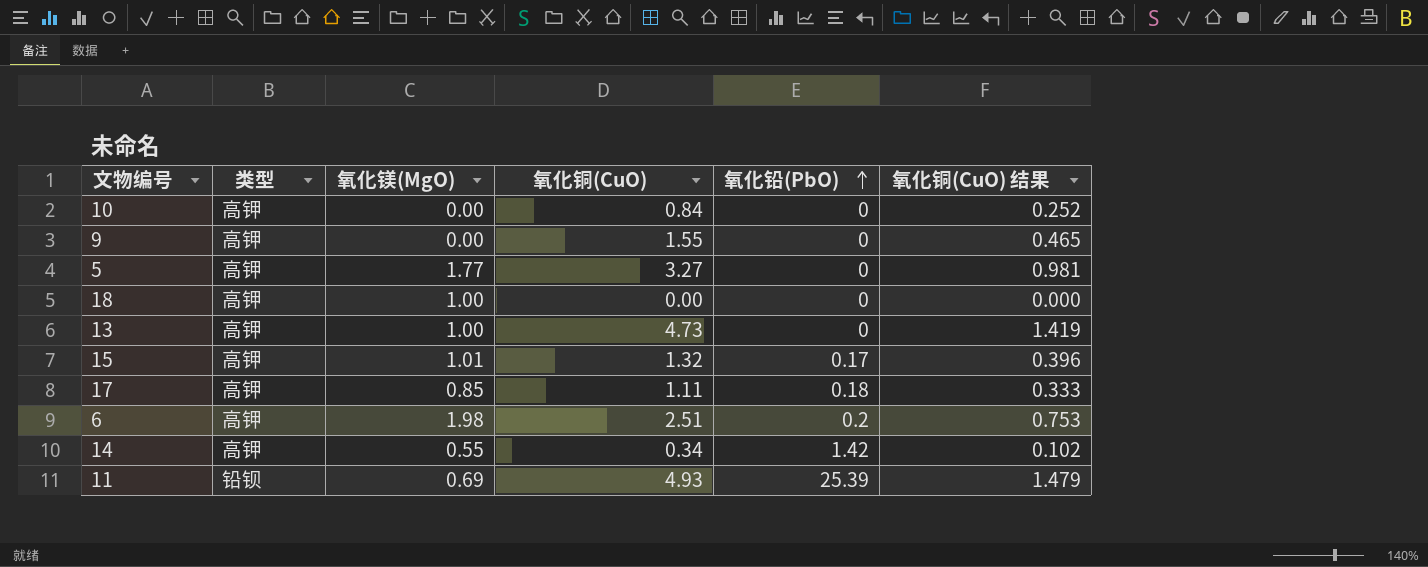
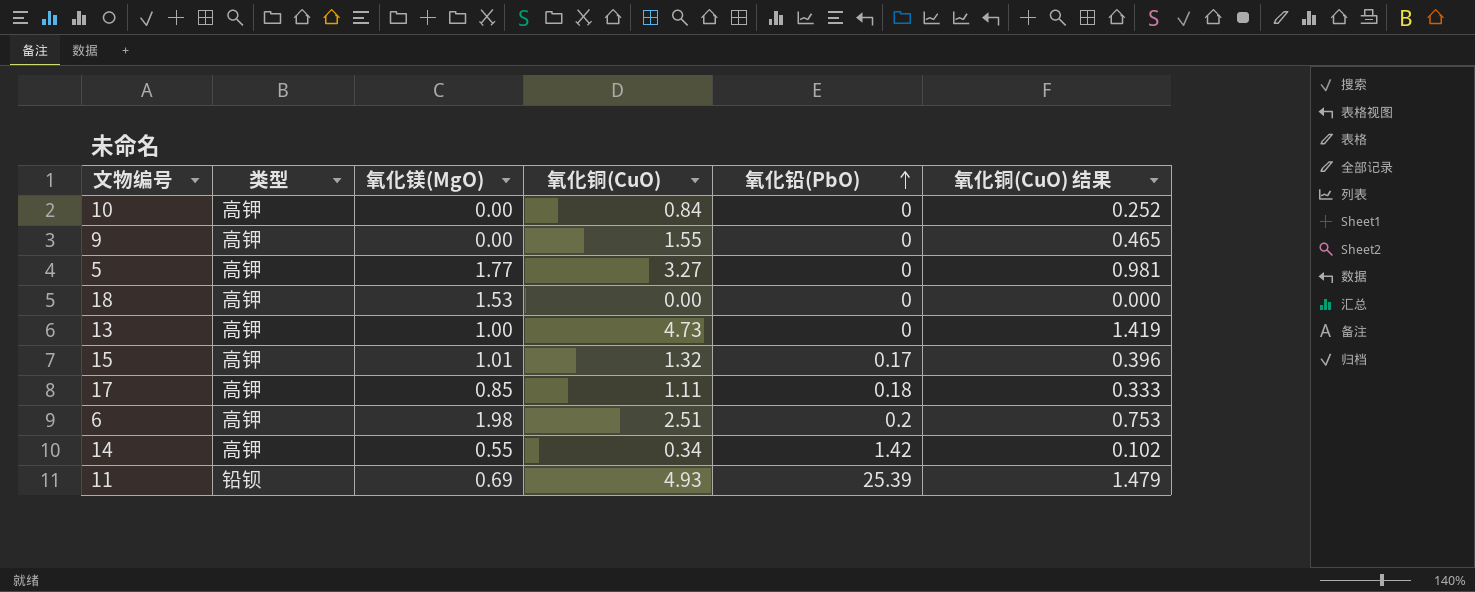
18 | 氧化镁(MgO): 1.00 -> 1.53

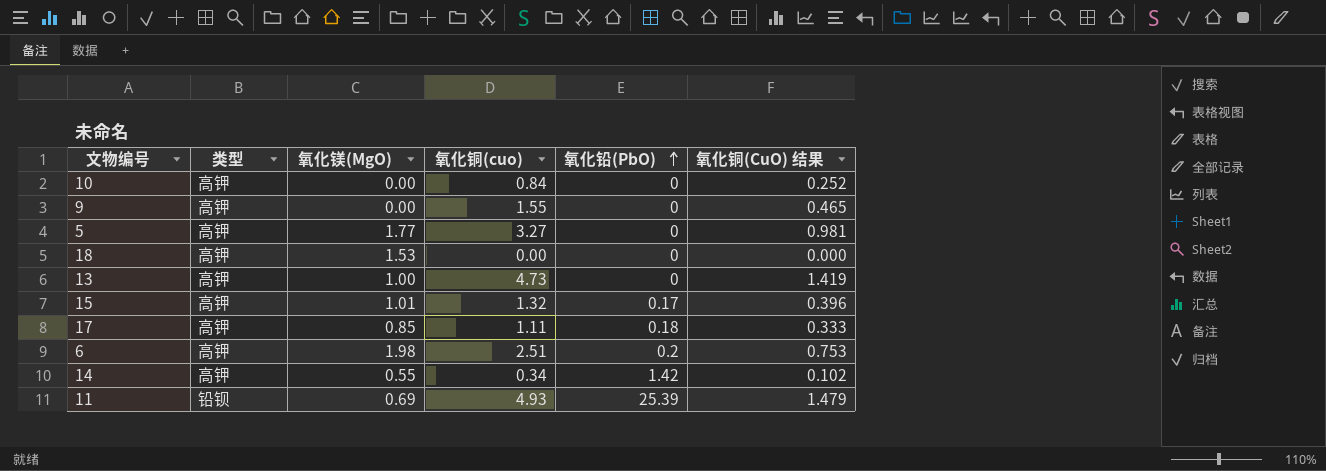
column name: 氧化铜(CuO) -> 氧化铜(cuo)

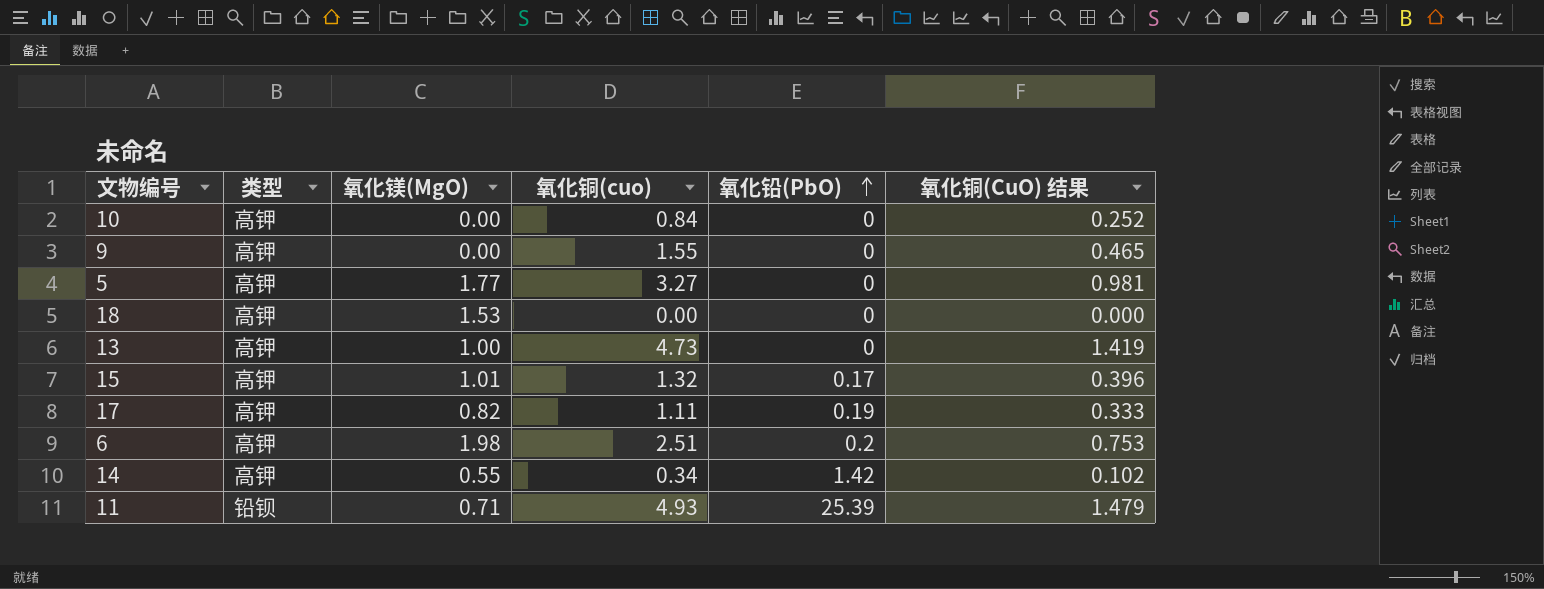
17 | 氧化镁(MgO): 0.85 -> 0.82
17 | 氧化铅(PbO): 0.18 -> 0.19
11 | 氧化镁(MgO): 0.69 -> 0.71

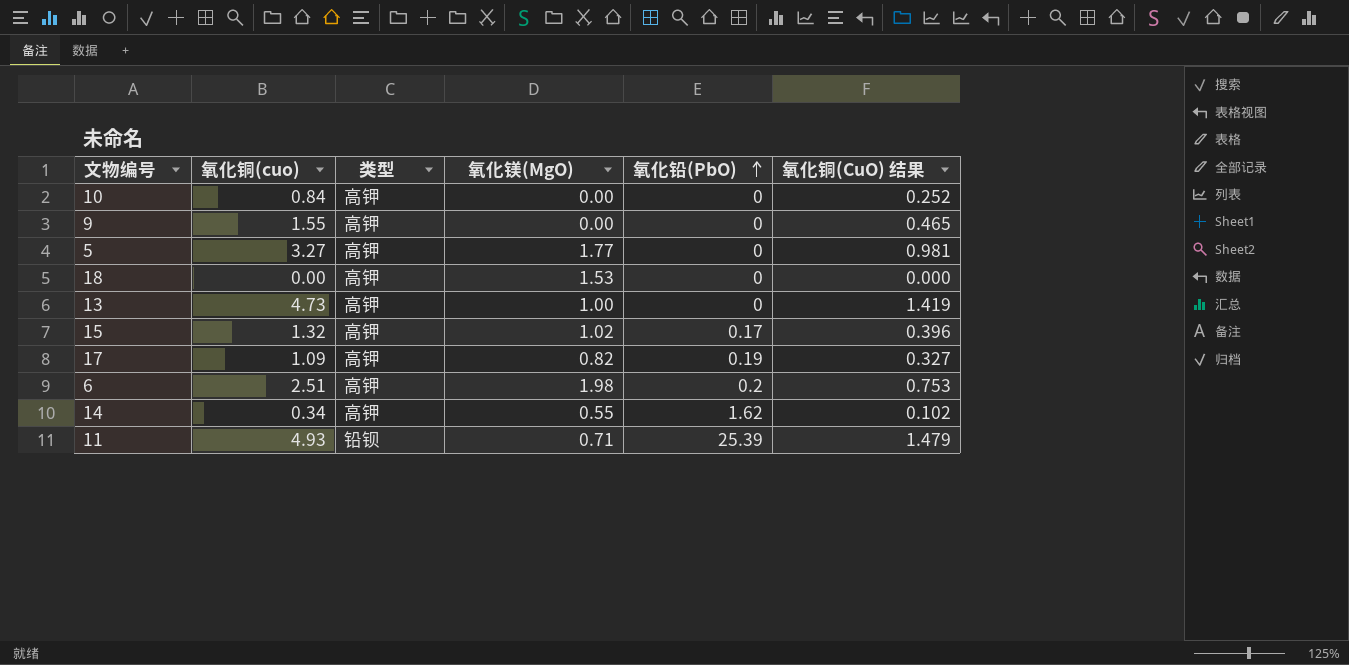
column 氧化铜(cuo) | position: 4 -> 2
15 | 氧化镁(MgO): 1.01 -> 1.02
17 | 氧化铜(cuo): 1.11 -> 1.09
17 | 氧化铜(CuO) 结果: 0.333 -> 0.327
14 | 氧化铅(PbO): 1.42 -> 1.62

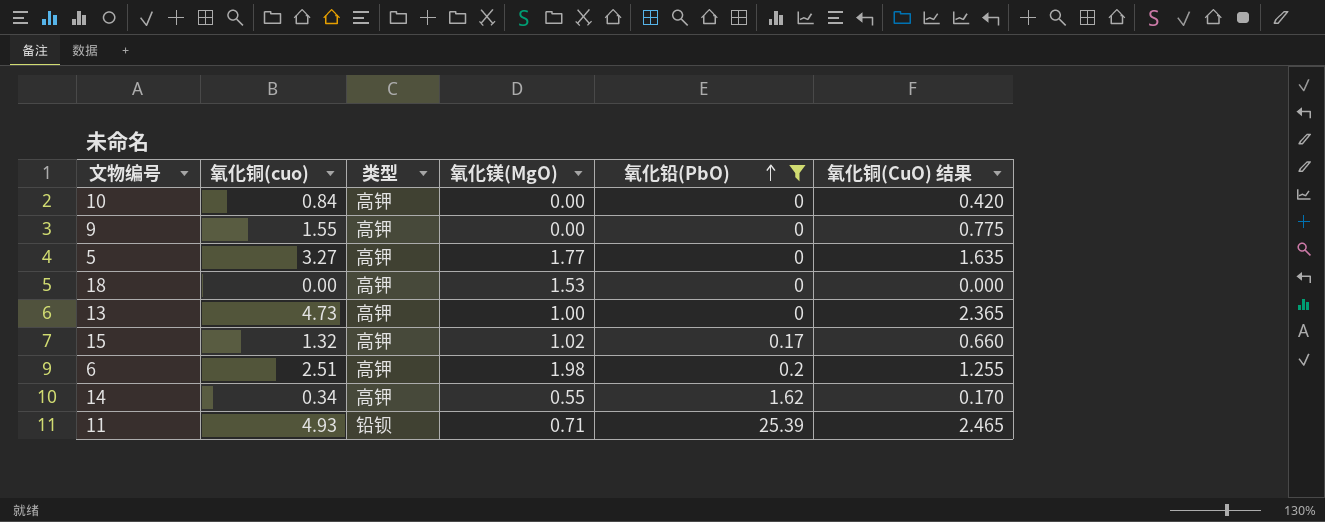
filter: none -> 氧化铅(PbO) != 0.19
column 氧化铜(CuO) 结果 | formula: [氧化铜(cuo)] * 0.3 -> [氧化铜(cuo)] * 0.5

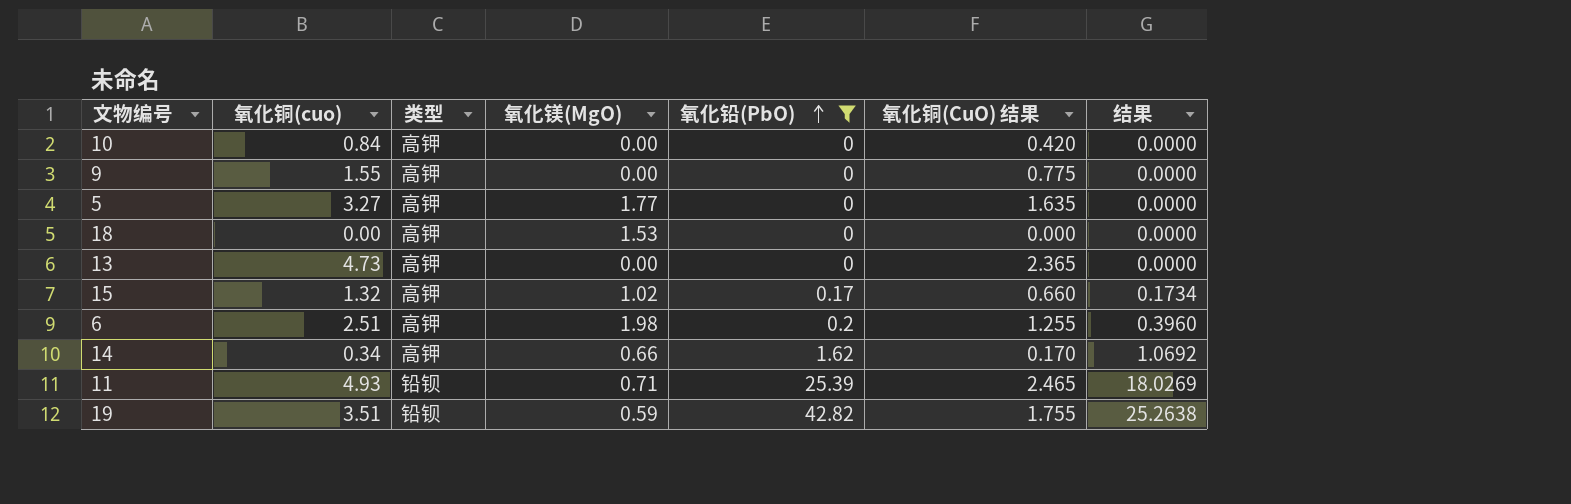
column 结果 | formula: none -> [氧化镁(MgO)] * [氧化铅(PbO)]
13 | 氧化镁(MgO): 1.00 -> 0.00
14 | 氧化镁(MgO): 0.55 -> 0.66
row 19: none -> 3.51 | 铅钡 | 0.59 | 42.82 | 1.755 | 25.2638

